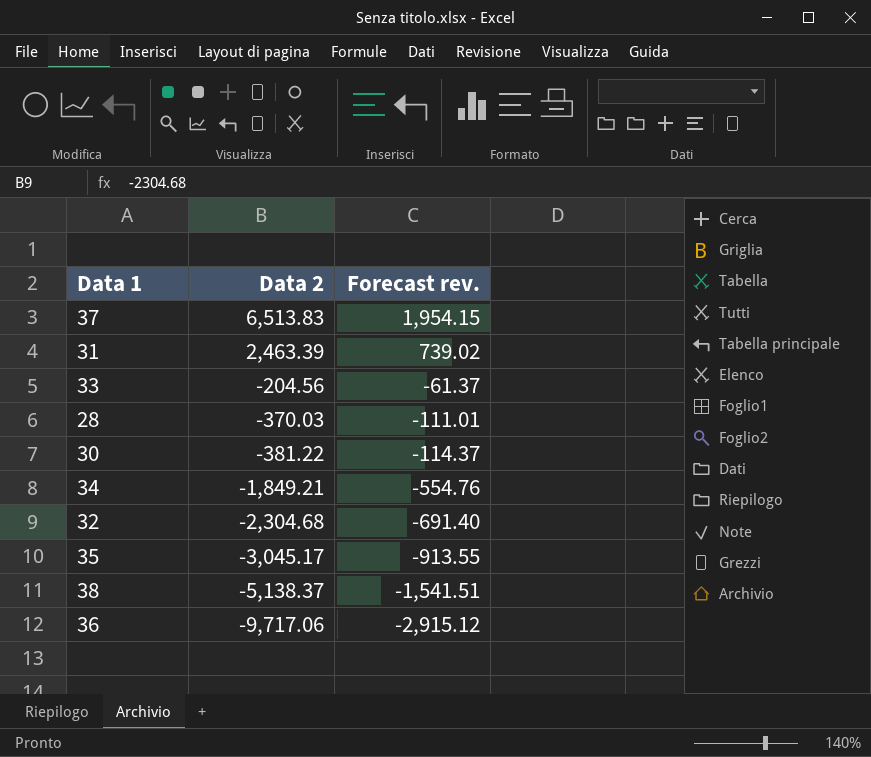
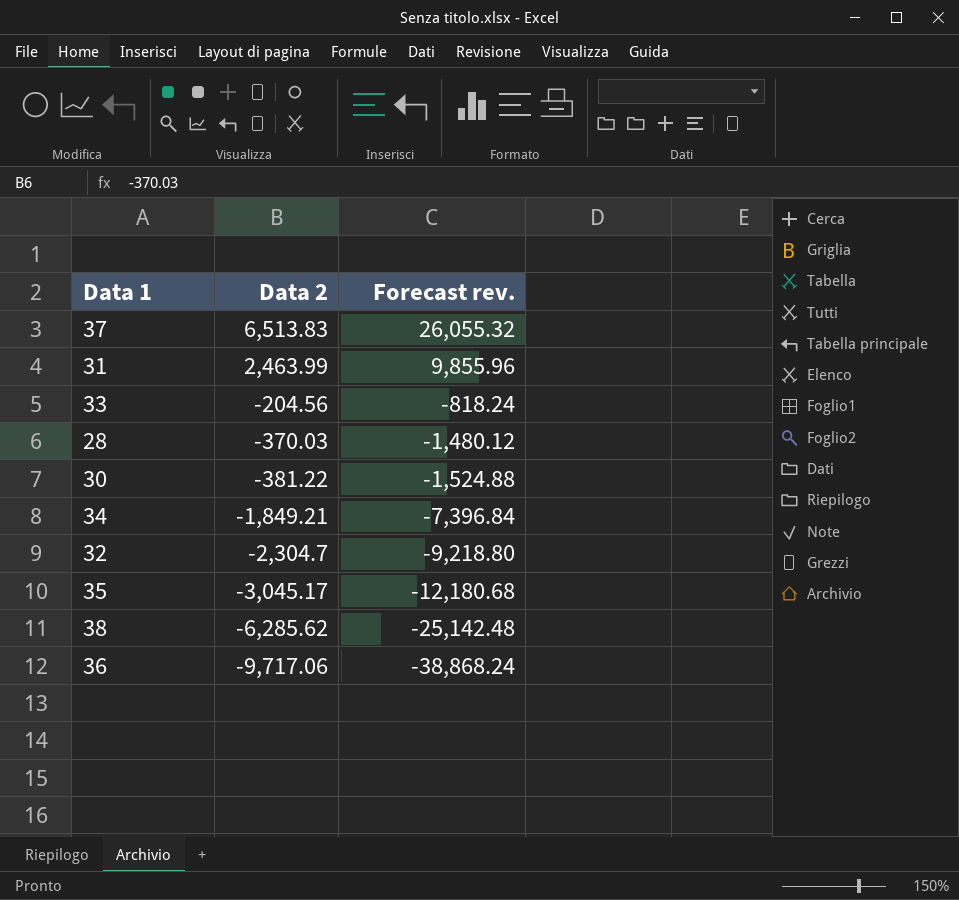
column Forecast rev. | formula: [Data 2] * 0.3 -> [Data 2] * 4
31 | Data 2: 2,463.39 -> 2,463.99
32 | Data 2: -2,304.68 -> -2,304.7
38 | Data 2: -5,138.37 -> -6,285.62

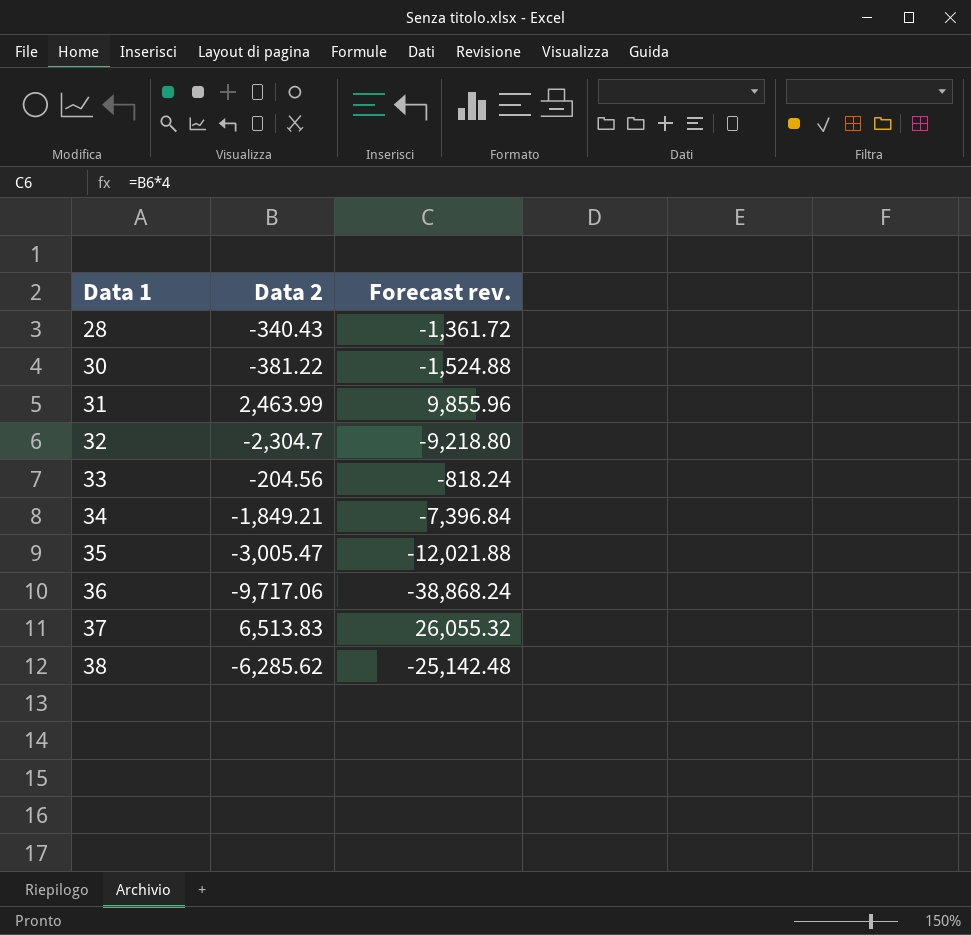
row order: Data 2 descending -> Data 1 ascending
28 | Data 2: -370.03 -> -340.43
28 | Forecast rev.: -1,480.12 -> -1,361.72
35 | Data 2: -3,045.17 -> -3,005.47
35 | Forecast rev.: -12,180.68 -> -12,021.88

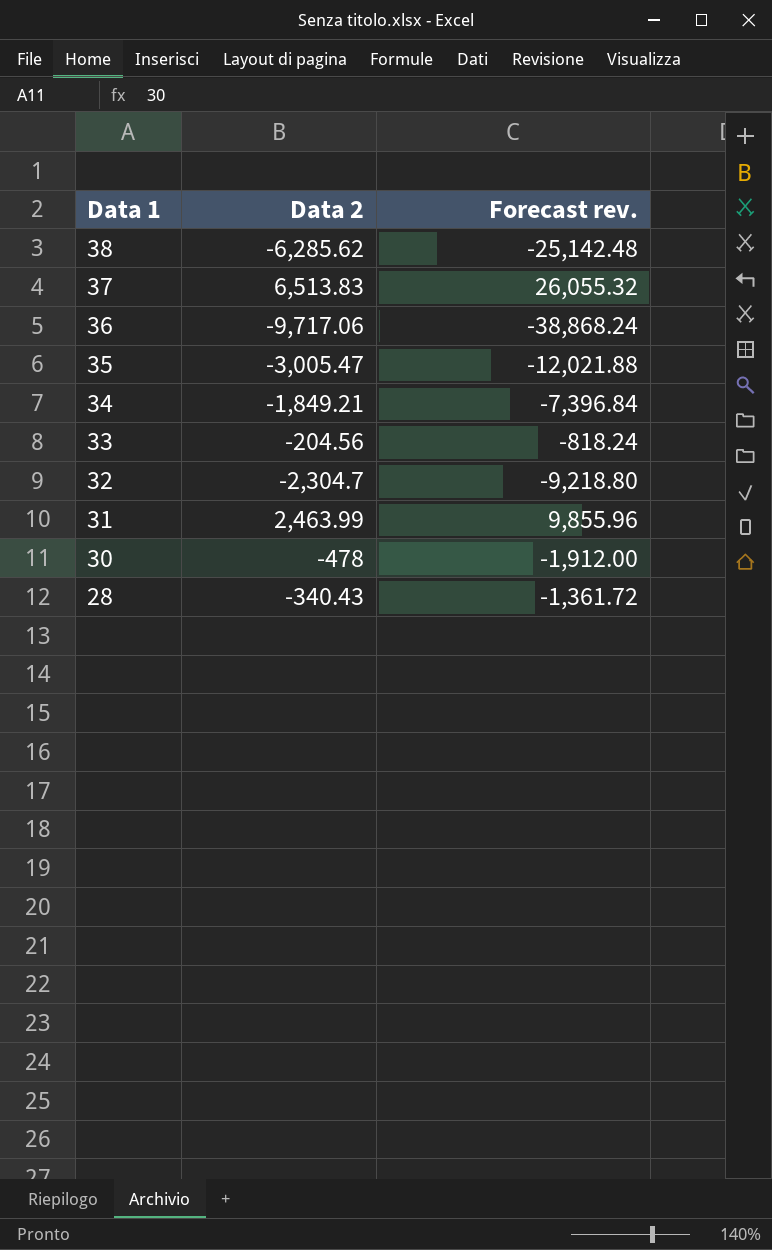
row order: Data 1 ascending -> Data 1 descending
30 | Data 2: -381.22 -> -478
30 | Forecast rev.: -1,524.88 -> -1,912.00

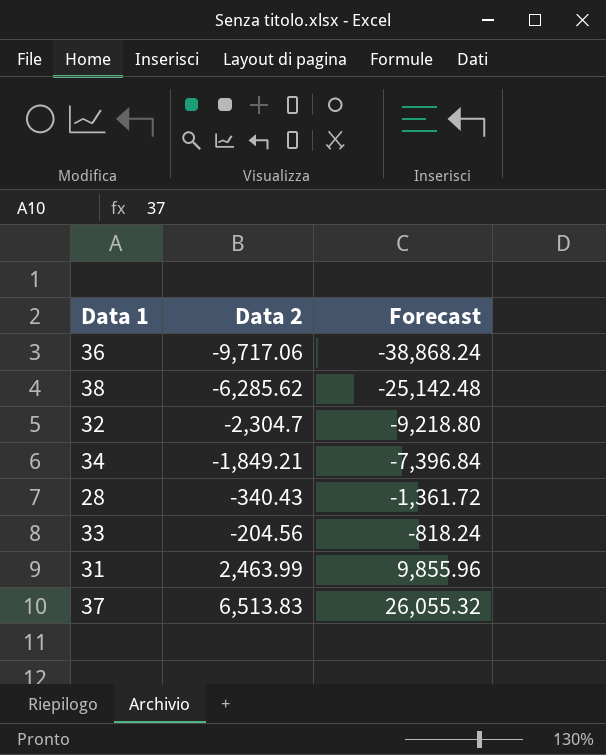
row order: Data 1 descending -> Data 2 ascending
column name: Forecast rev. -> Forecast
row 35: -3,005.47 | -12,021.88 -> none
row 30: -478 | -1,912.00 -> none

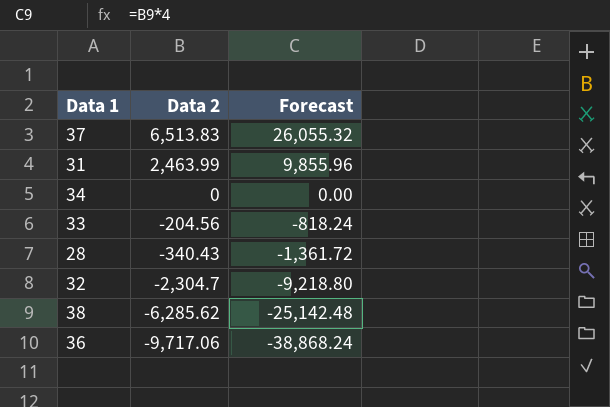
row order: Data 2 ascending -> Data 2 descending
34 | Data 2: -1,849.21 -> 0
34 | Forecast: -7,396.84 -> 0.00

